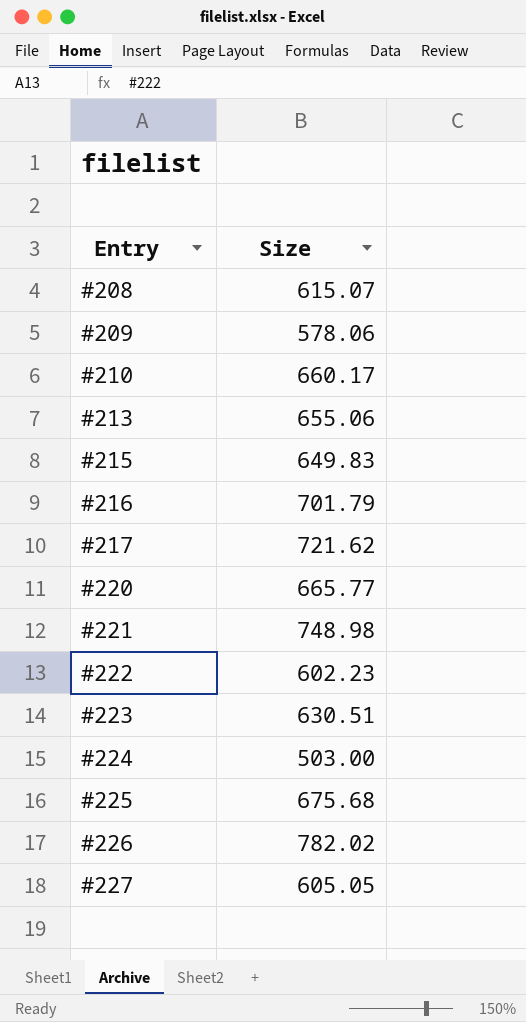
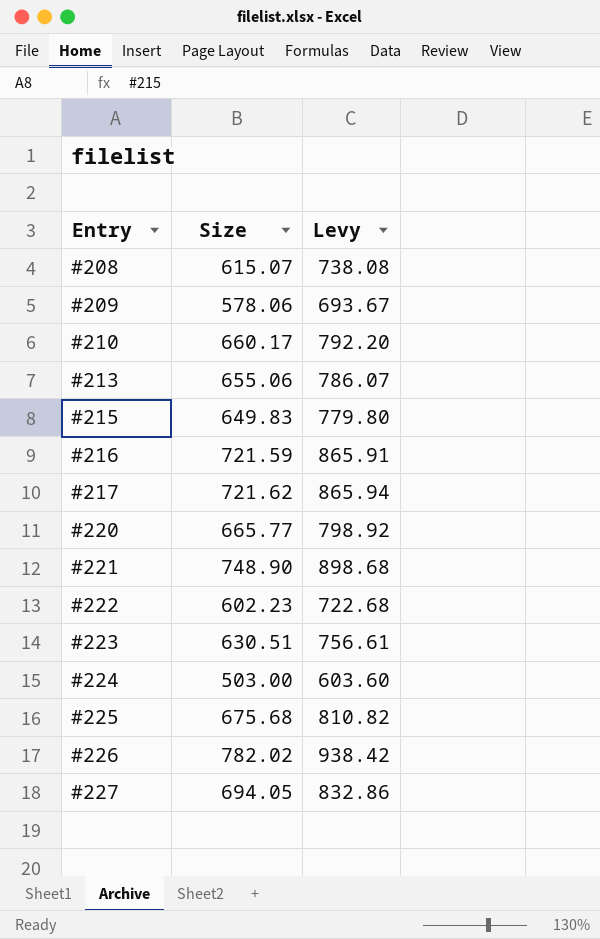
column Levy | formula: none -> [Size] * 1.2
#216 | Size: 701.79 -> 721.59
#221 | Size: 748.98 -> 748.90
#227 | Size: 605.05 -> 694.05

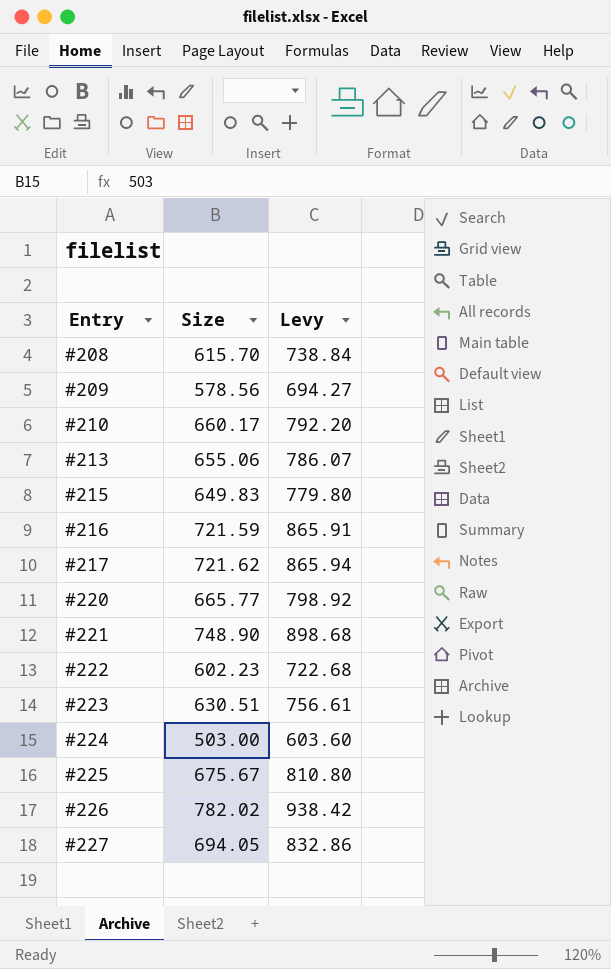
#208 | Size: 615.07 -> 615.70
#208 | Levy: 738.08 -> 738.84
#209 | Size: 578.06 -> 578.56
#209 | Levy: 693.67 -> 694.27
#225 | Size: 675.68 -> 675.67
#225 | Levy: 810.82 -> 810.80

